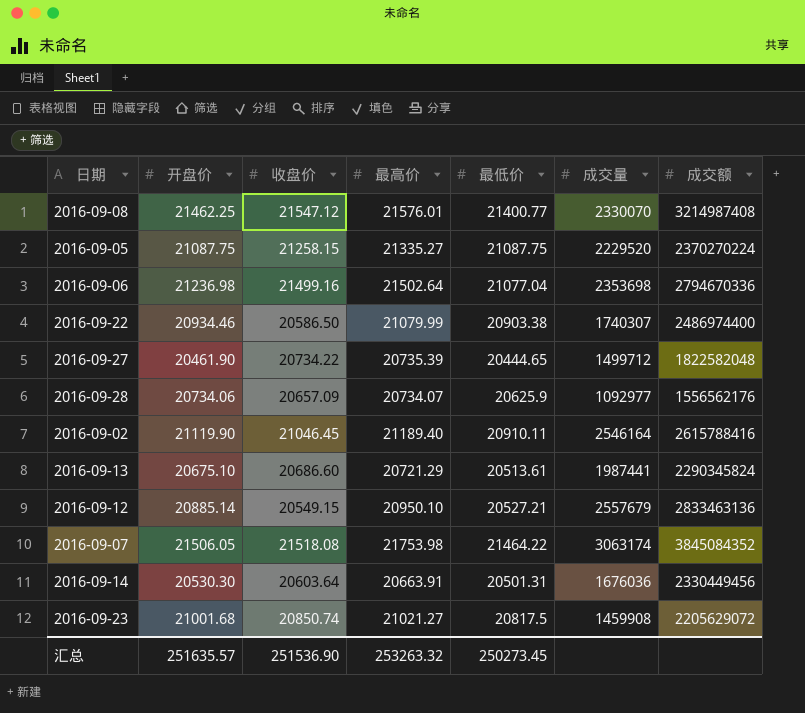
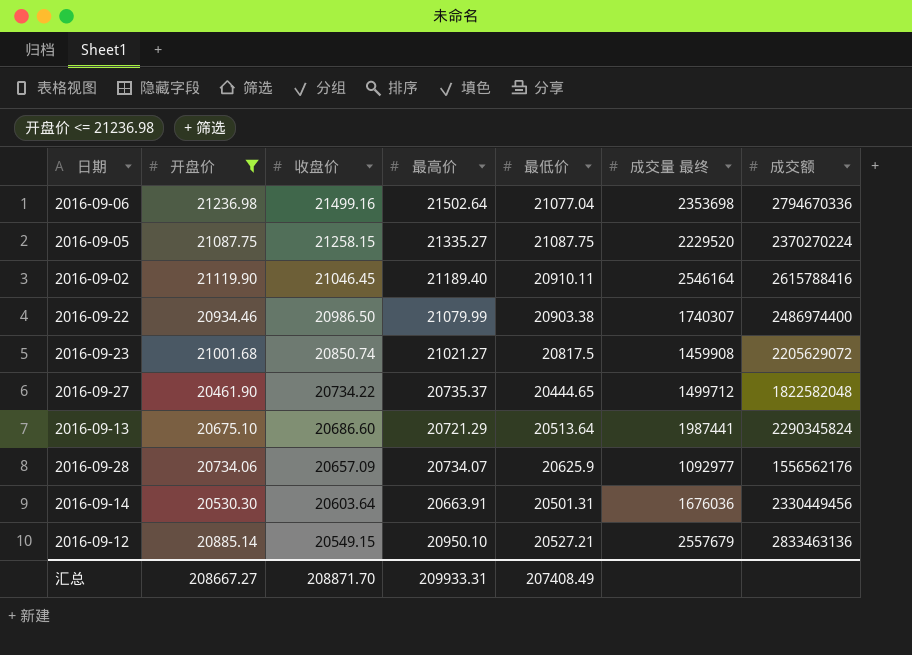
filter: none -> 开盘价 <= 21236.98
row order: none -> 收盘价 descending
column name: 成交量 -> 成交量 最终
2016-09-22 | 收盘价: 20586.50 -> 20986.50
2016-09-27 | 最高价: 20735.39 -> 20735.37
2016-09-13 | 最低价: 20513.61 -> 20513.64
汇总 | 开盘价: 251635.57 -> 208667.27
汇总 | 收盘价: 251536.90 -> 208871.70
汇总 | 最高价: 253263.32 -> 209933.31
汇总 | 最低价: 250273.45 -> 207408.49

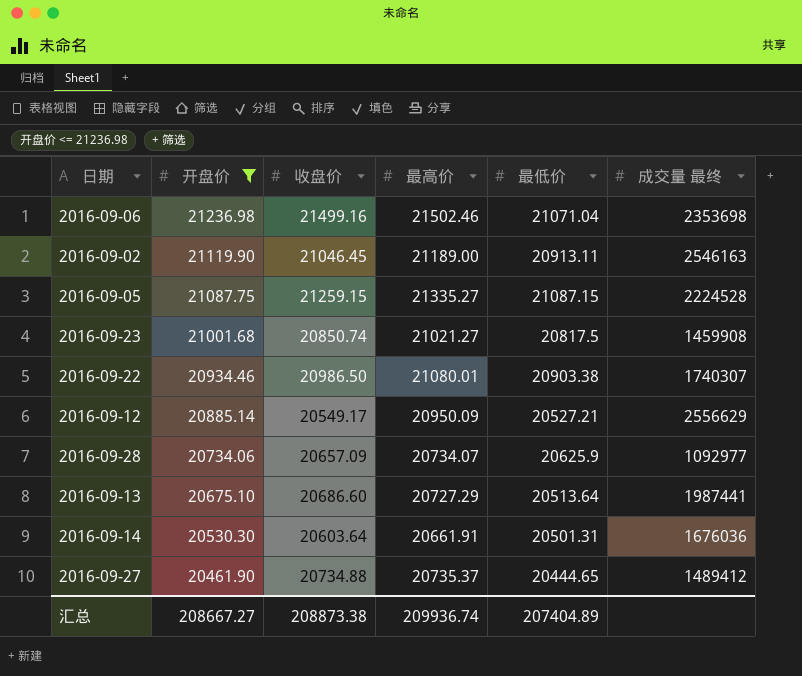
row order: 收盘价 descending -> 开盘价 descending
column 成交额 | position: 7 -> none
2016-09-06 | 最高价: 21502.64 -> 21502.46
2016-09-06 | 最低价: 21077.04 -> 21071.04
2016-09-02 | 最高价: 21189.40 -> 21189.00
2016-09-02 | 最低价: 20910.11 -> 20913.11
2016-09-02 | 成交量 最终: 2546164 -> 2546163
2016-09-05 | 收盘价: 21258.15 -> 21259.15
2016-09-05 | 最低价: 21087.75 -> 21087.15
2016-09-05 | 成交量 最终: 2229520 -> 2224528
2016-09-22 | 最高价: 21079.99 -> 21080.01
2016-09-12 | 收盘价: 20549.15 -> 20549.17
2016-09-12 | 最高价: 20950.10 -> 20950.09
2016-09-12 | 成交量 最终: 2557679 -> 2556629
2016-09-13 | 最高价: 20721.29 -> 20727.29
2016-09-14 | 最高价: 20663.91 -> 20661.91
2016-09-27 | 收盘价: 20734.22 -> 20734.88
2016-09-27 | 成交量 最终: 1499712 -> 1489412
汇总 | 收盘价: 208871.70 -> 208873.38
汇总 | 最高价: 209933.31 -> 209936.74
汇总 | 最低价: 207408.49 -> 207404.89

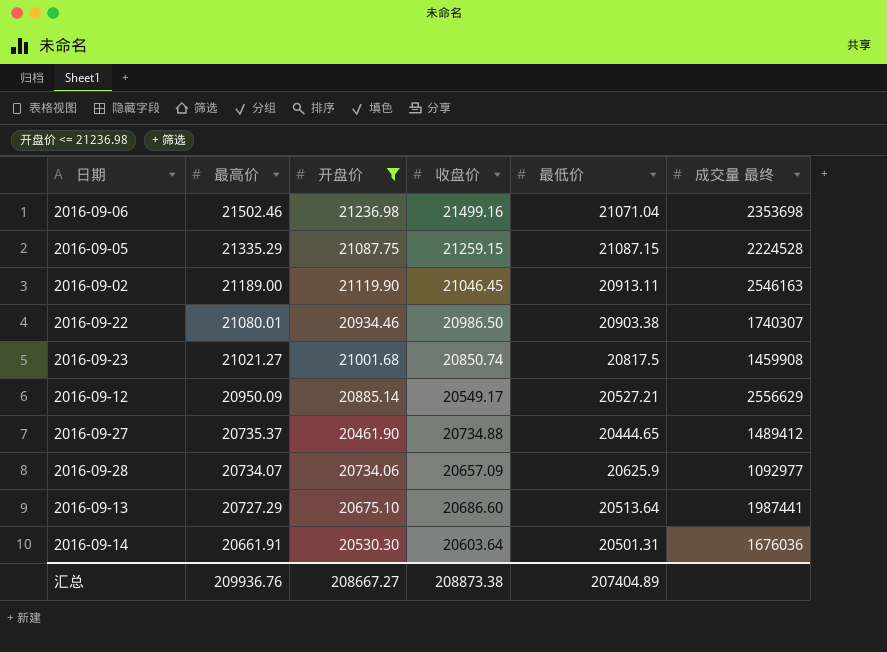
row order: 开盘价 descending -> 最高价 descending
column 最高价 | position: 4 -> 2
2016-09-05 | 最高价: 21335.27 -> 21335.29
汇总 | 最高价: 209936.74 -> 209936.76

